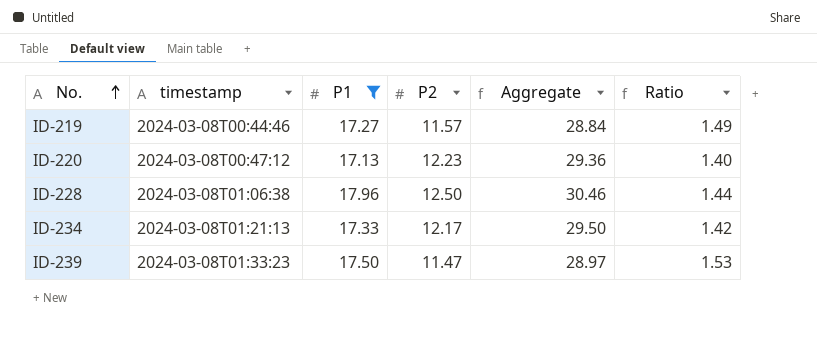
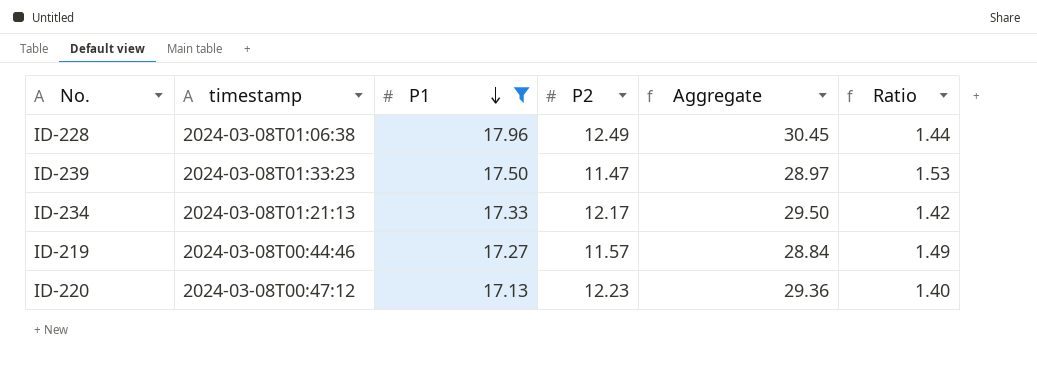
row order: No. ascending -> P1 descending
ID-228 | P2: 12.50 -> 12.49
ID-228 | Aggregate: 30.46 -> 30.45

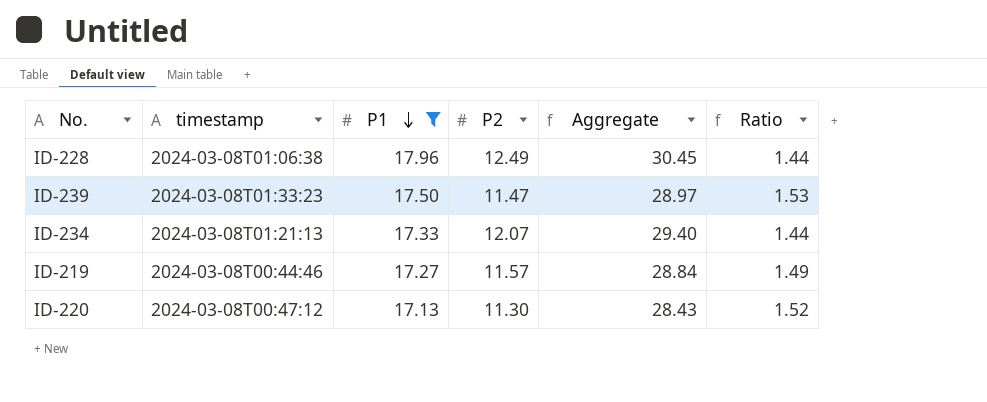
ID-234 | P2: 12.17 -> 12.07
ID-234 | Aggregate: 29.50 -> 29.40
ID-234 | Ratio: 1.42 -> 1.44
ID-220 | P2: 12.23 -> 11.30
ID-220 | Aggregate: 29.36 -> 28.43
ID-220 | Ratio: 1.40 -> 1.52

